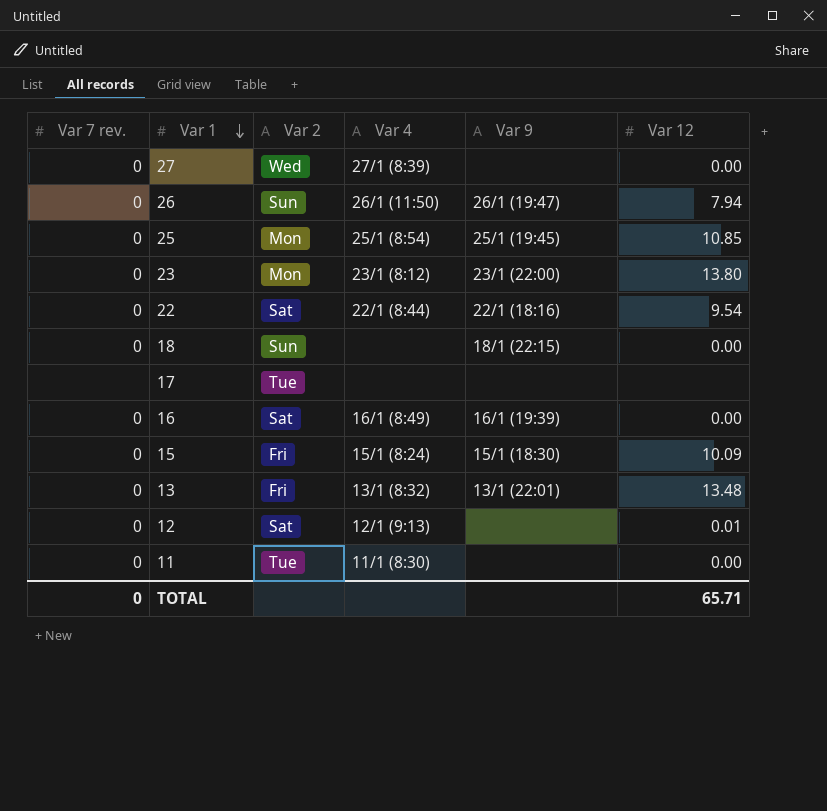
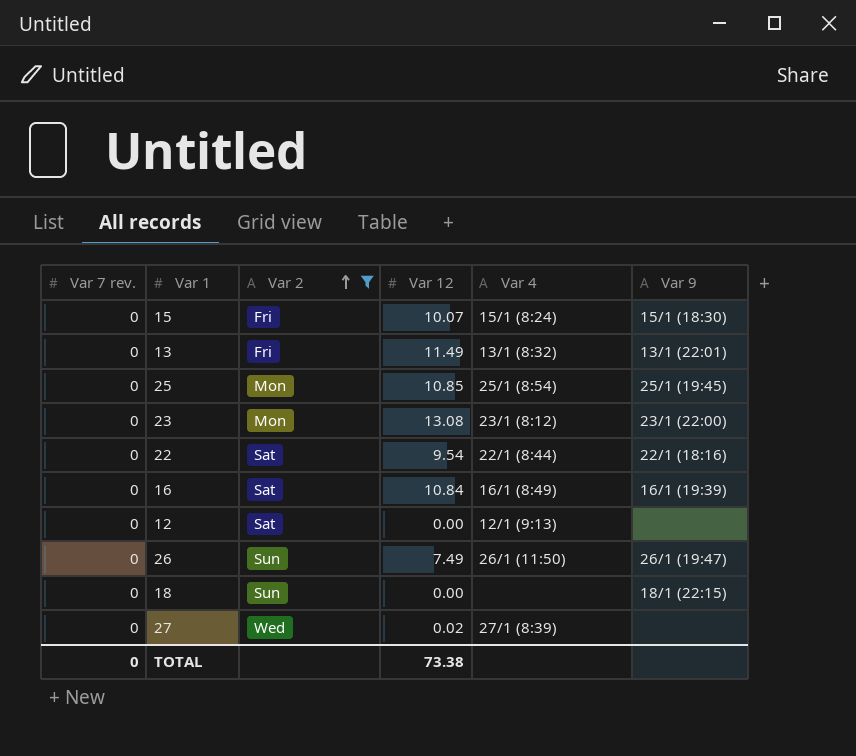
filter: none -> Var 2 != Tue
row order: Var 1 descending -> Var 2 ascending
column Var 12 | position: 6 -> 4
15 | Var 12: 10.09 -> 10.07
13 | Var 12: 13.48 -> 11.49
23 | Var 12: 13.80 -> 13.08
16 | Var 12: 0.00 -> 10.84
12 | Var 12: 0.01 -> 0.00
26 | Var 12: 7.94 -> 7.49
27 | Var 12: 0.00 -> 0.02
TOTAL | Var 12: 65.71 -> 73.38

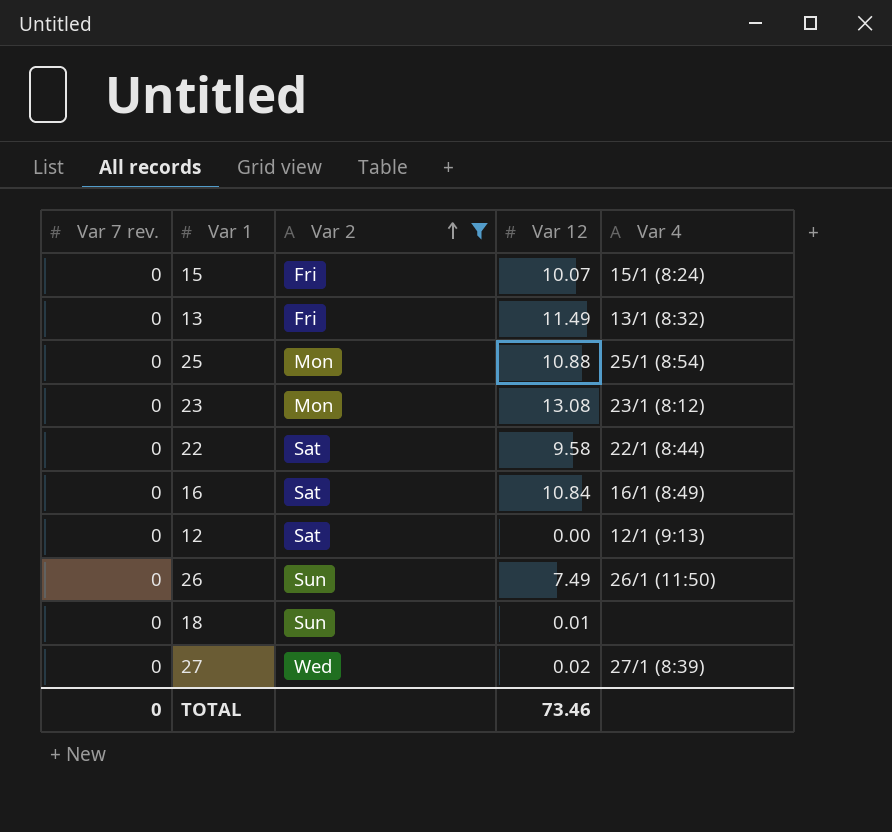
column Var 9 | position: 6 -> none
25 | Var 12: 10.85 -> 10.88
22 | Var 12: 9.54 -> 9.58
18 | Var 12: 0.00 -> 0.01
TOTAL | Var 12: 73.38 -> 73.46

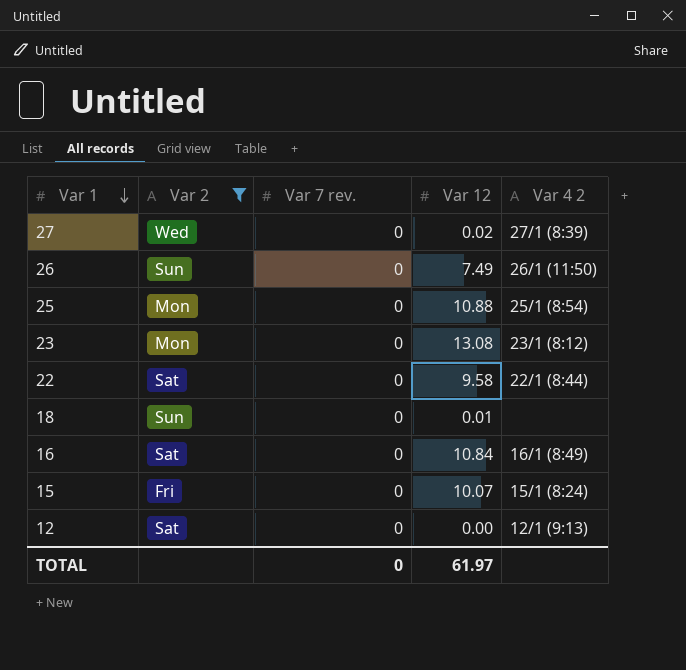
row order: Var 2 ascending -> Var 1 descending
column Var 7 rev. | position: 1 -> 3
column name: Var 4 -> Var 4 2
row 13: 0 | Fri | 11.49 | 13/1 (8:32) -> none
TOTAL | Var 12: 73.46 -> 61.97

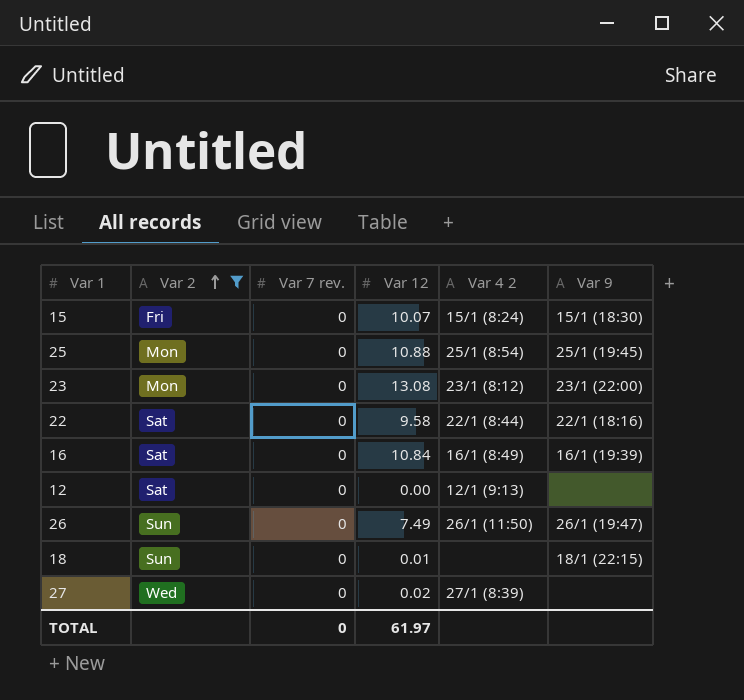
row order: Var 1 descending -> Var 2 ascending
column Var 9 | position: none -> 6

